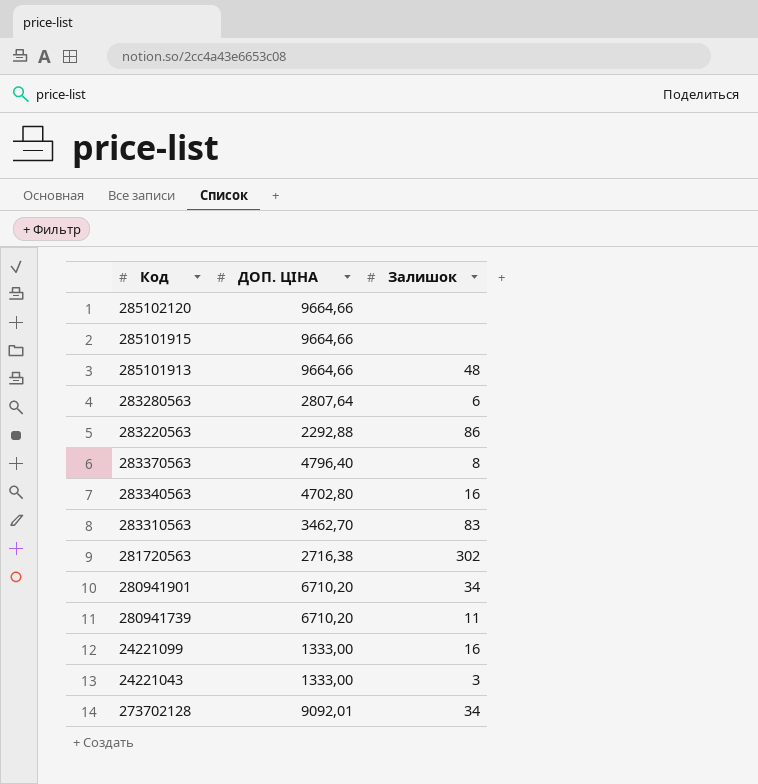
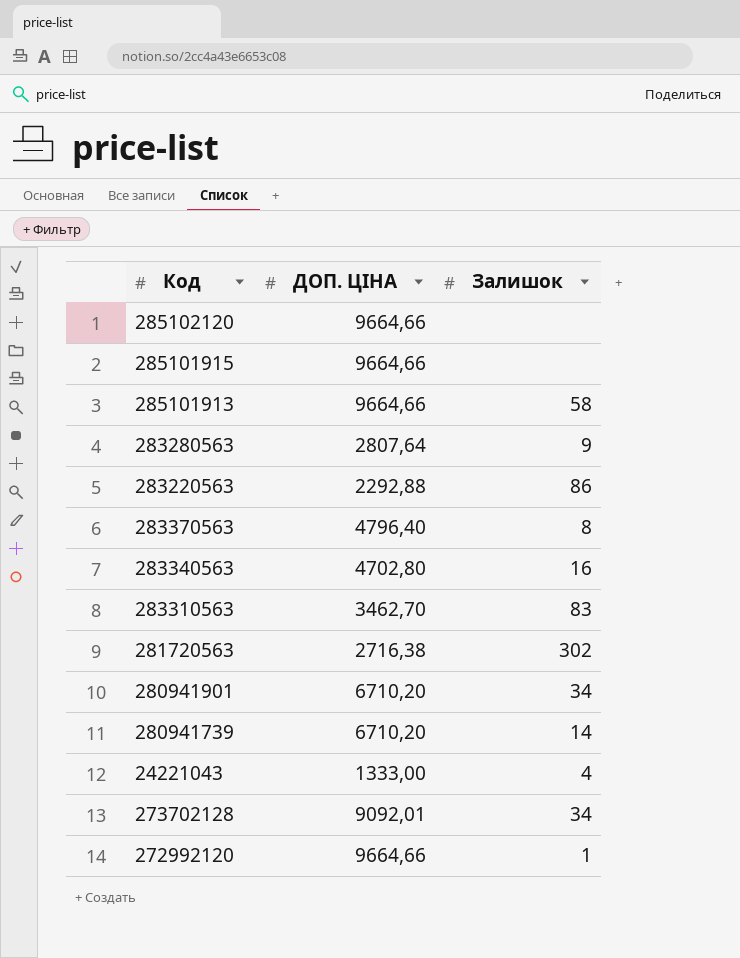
row 24221099: 1333,00 | 16 -> none
285101913 | Залишок: 48 -> 58
283280563 | Залишок: 6 -> 9
280941739 | Залишок: 11 -> 14
24221043 | Залишок: 3 -> 4
row 272992120: none -> 9664,66 | 1

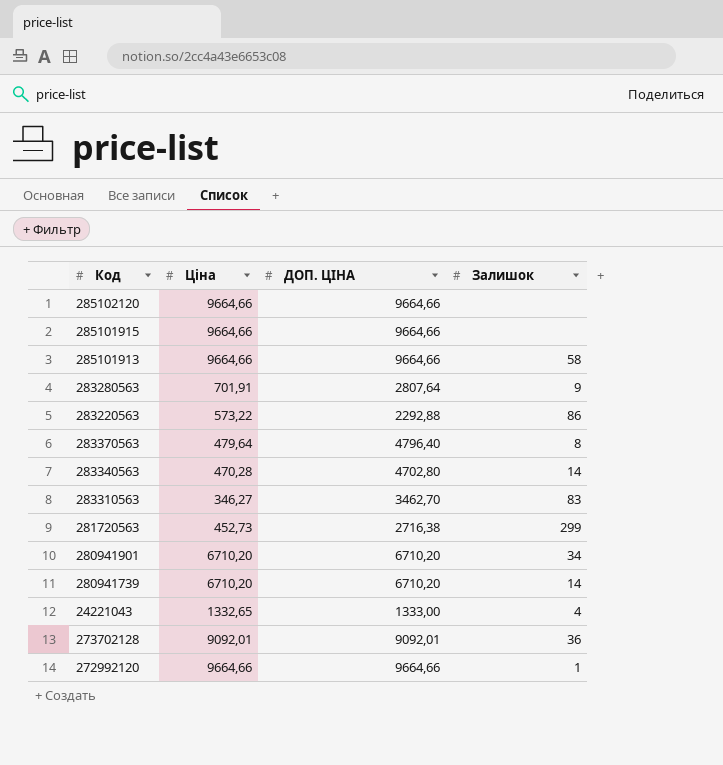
column Ціна | position: none -> 2
283340563 | Залишок: 16 -> 14
281720563 | Залишок: 302 -> 299
273702128 | Залишок: 34 -> 36

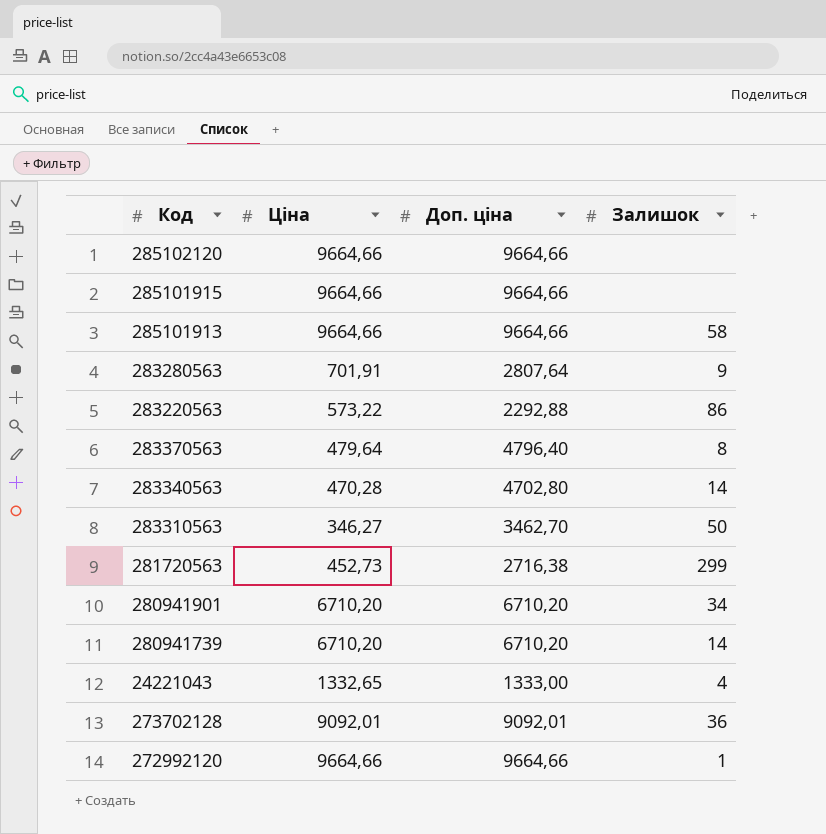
column name: ДОП. ЦІНА -> Доп. ціна
283310563 | Залишок: 83 -> 50

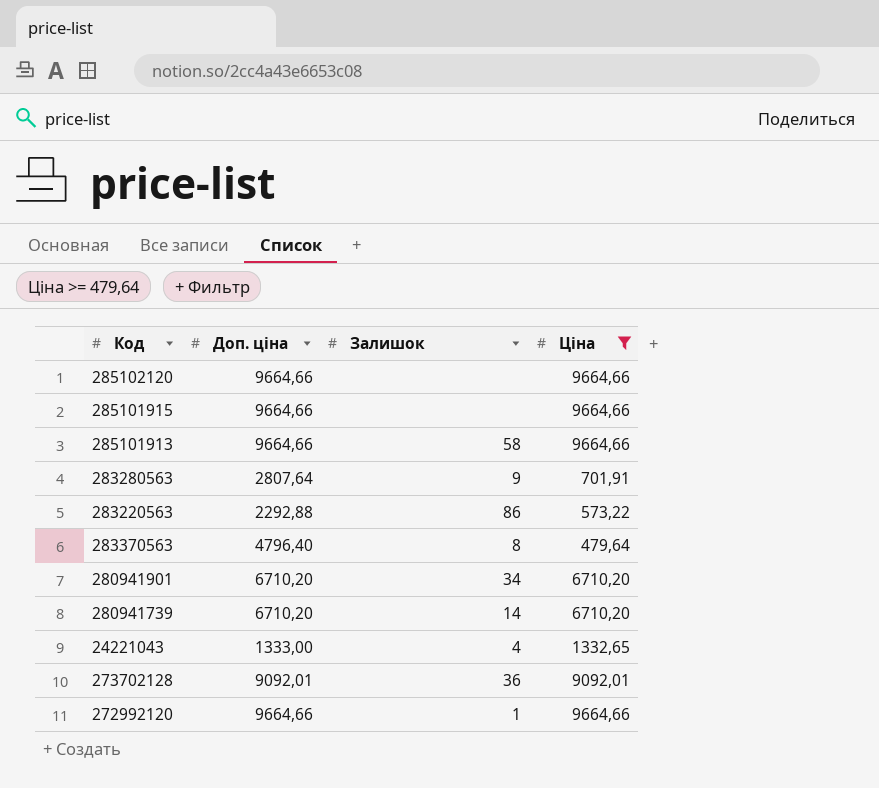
filter: none -> Ціна >= 479,64
column Ціна | position: 2 -> 4

